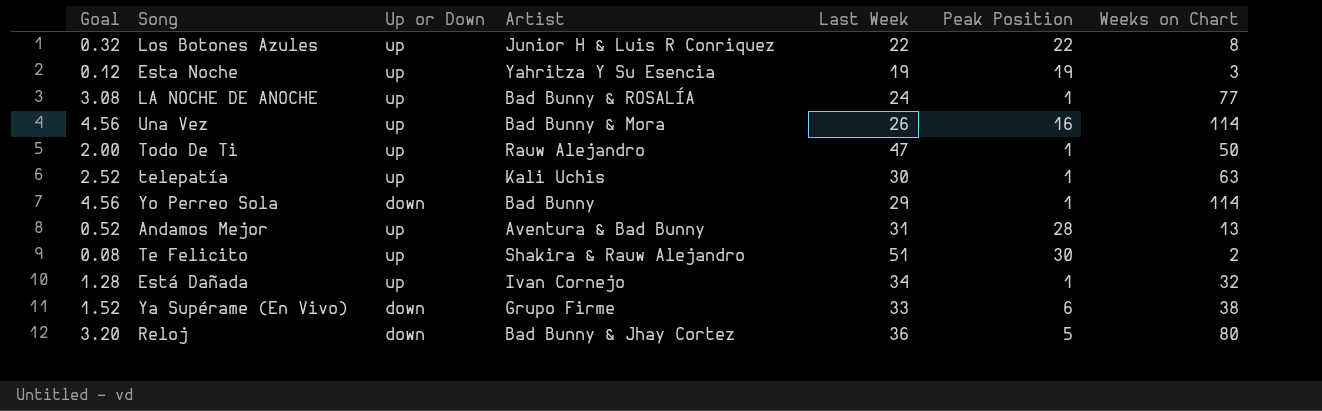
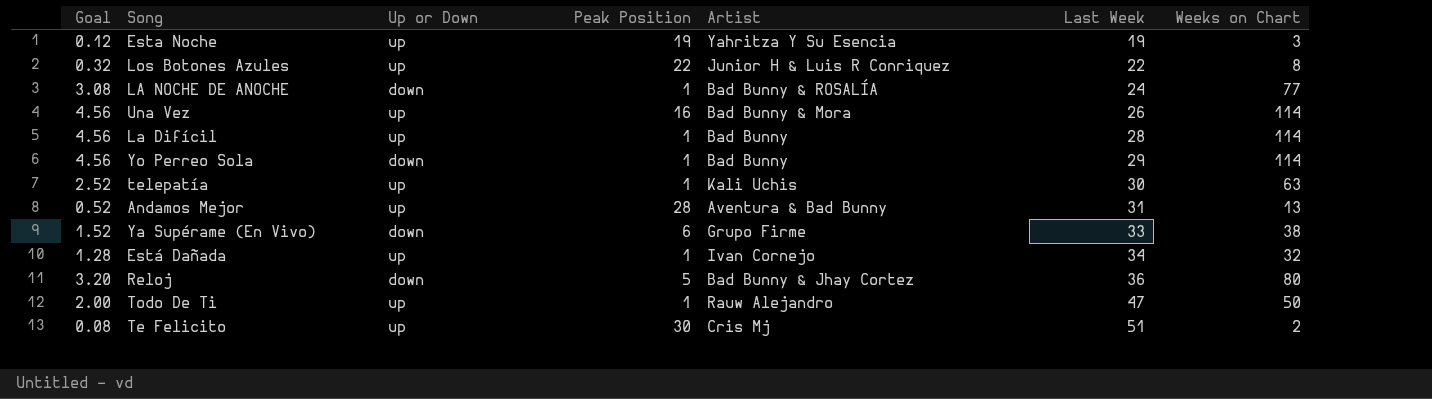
row order: none -> Last Week ascending
column Peak Position | position: 6 -> 4
LA NOCHE DE ANOCHE | Up or Down: up -> down
row La Difícil: none -> 4.56 | up | 1 | Bad Bunny | 28 | 114
Te Felicito | Artist: Shakira & Rauw Alejandro -> Cris Mj

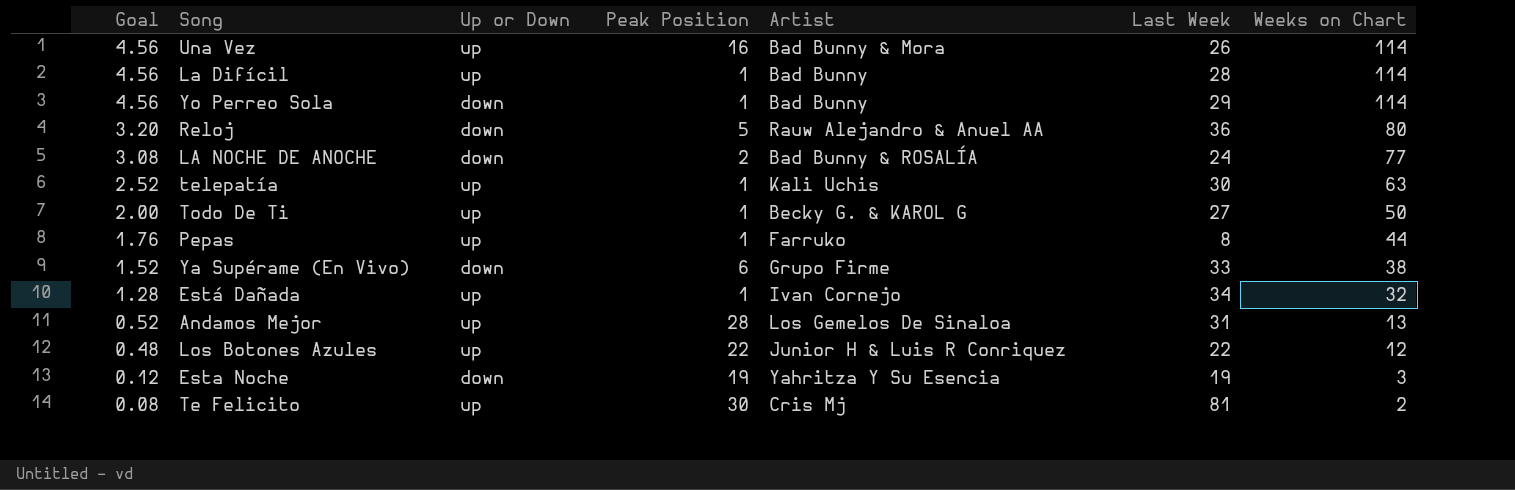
row order: Last Week ascending -> Goal descending
Reloj | Artist: Bad Bunny & Jhay Cortez -> Rauw Alejandro & Anuel AA
LA NOCHE DE ANOCHE | Peak Position: 1 -> 2
Todo De Ti | Artist: Rauw Alejandro -> Becky G. & KAROL G
Todo De Ti | Last Week: 47 -> 27
row Pepas: none -> 1.76 | up | 1 | Farruko | 8 | 44
Andamos Mejor | Artist: Aventura & Bad Bunny -> Los Gemelos De Sinaloa
Los Botones Azules | Goal: 0.32 -> 0.48
Los Botones Azules | Weeks on Chart: 8 -> 12
Esta Noche | Up or Down: up -> down
Te Felicito | Last Week: 51 -> 81

